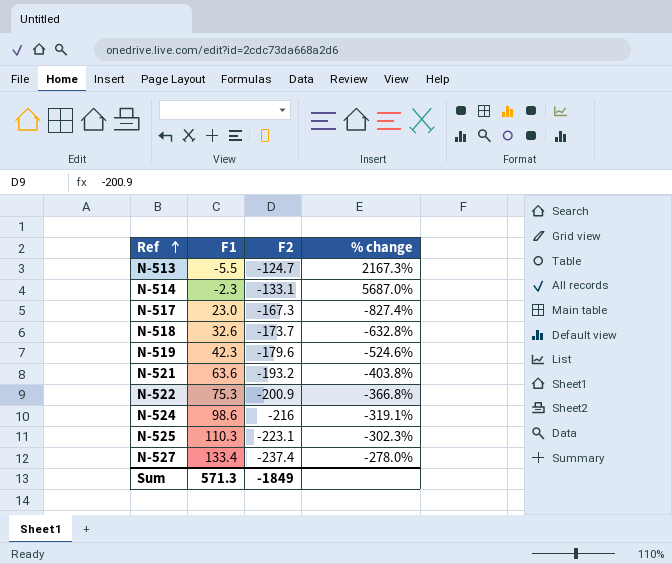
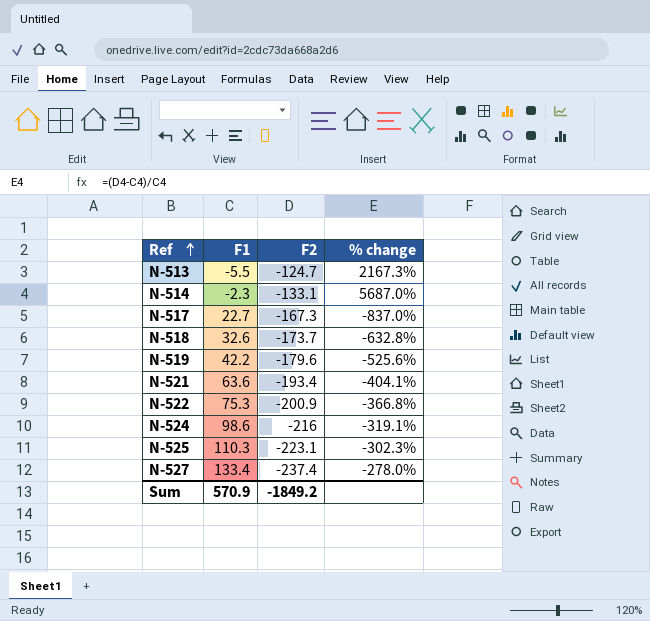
N-517 | F1: 23.0 -> 22.7
N-517 | % change: -827.4% -> -837.0%
N-519 | F1: 42.3 -> 42.2
N-519 | % change: -524.6% -> -525.6%
N-521 | F2: -193.2 -> -193.4
N-521 | % change: -403.8% -> -404.1%
Sum | F1: 571.3 -> 570.9
Sum | F2: -1849 -> -1849.2

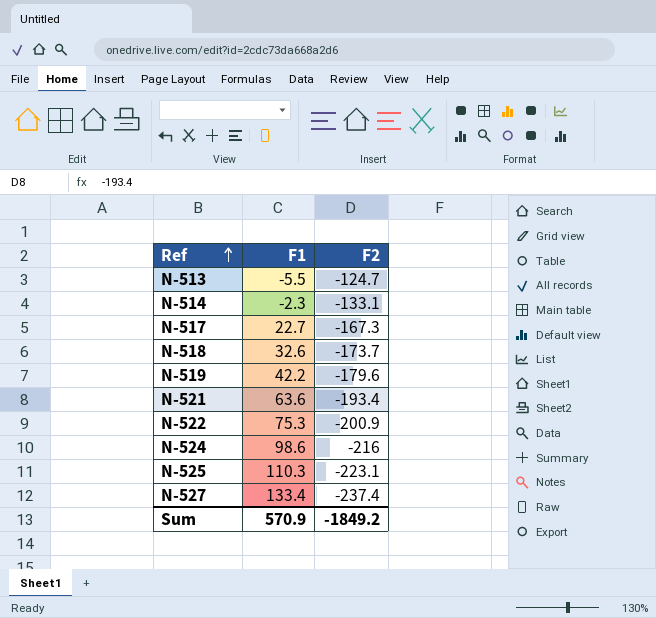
column % change | formula: ([F2] - [F1]) / [F1] -> none

